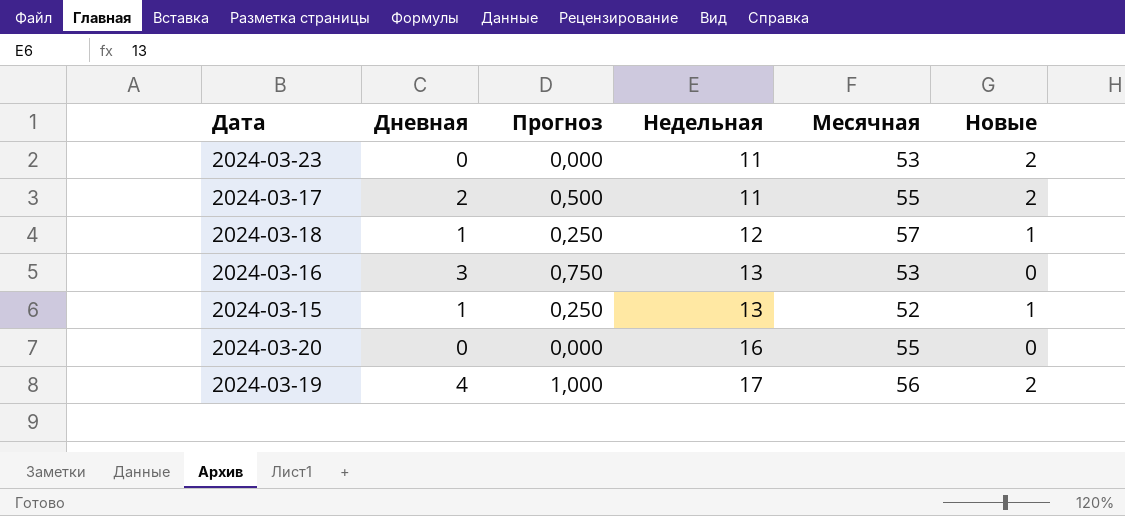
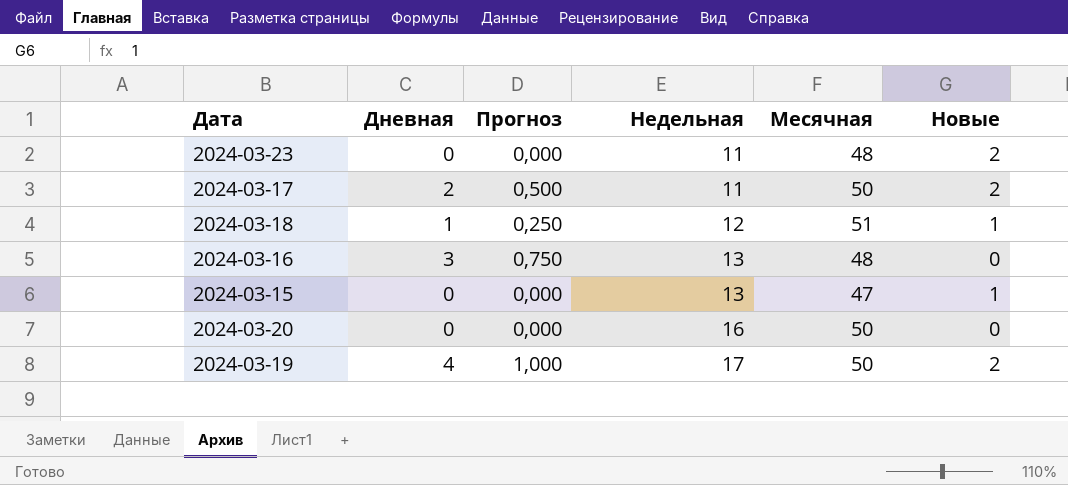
2024-03-23 | Месячная: 53 -> 48
2024-03-17 | Месячная: 55 -> 50
2024-03-18 | Месячная: 57 -> 51
2024-03-16 | Месячная: 53 -> 48
2024-03-15 | Дневная: 1 -> 0
2024-03-15 | Прогноз: 0,250 -> 0,000
2024-03-15 | Месячная: 52 -> 47
2024-03-20 | Месячная: 55 -> 50
2024-03-19 | Месячная: 56 -> 50

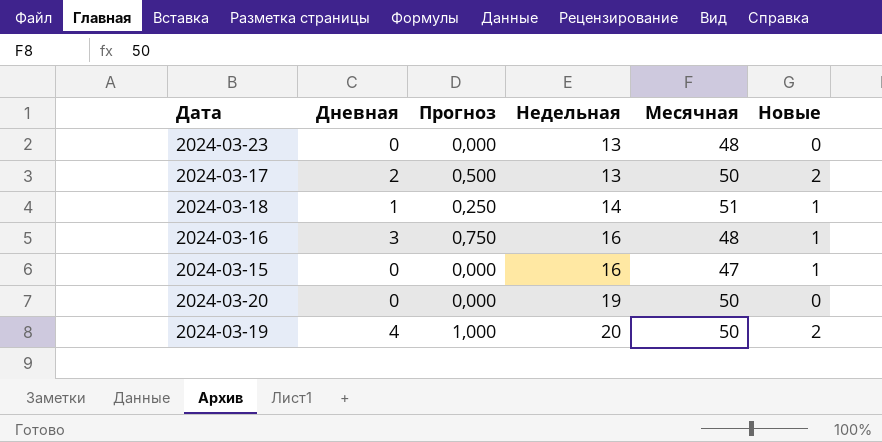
2024-03-23 | Недельная: 11 -> 13
2024-03-23 | Новые: 2 -> 0
2024-03-17 | Недельная: 11 -> 13
2024-03-18 | Недельная: 12 -> 14
2024-03-16 | Недельная: 13 -> 16
2024-03-16 | Новые: 0 -> 1
2024-03-15 | Недельная: 13 -> 16
2024-03-20 | Недельная: 16 -> 19
2024-03-19 | Недельная: 17 -> 20

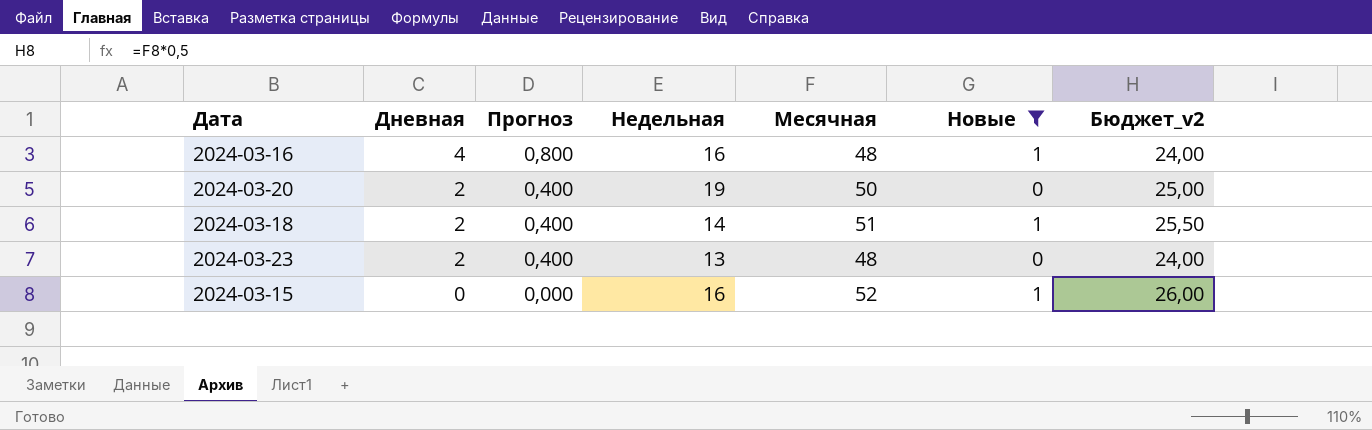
filter: none -> Новые != 2
row order: Недельная ascending -> Дневная descending
column Прогноз | formula: [Дневная] * 0,25 -> [Дневная] * 0,2
column Бюджет_v2 | formula: none -> [Месячная] * 0,5
2024-03-16 | Дневная: 3 -> 4
2024-03-20 | Дневная: 0 -> 2
2024-03-18 | Дневная: 1 -> 2
2024-03-23 | Дневная: 0 -> 2
2024-03-15 | Месячная: 47 -> 52

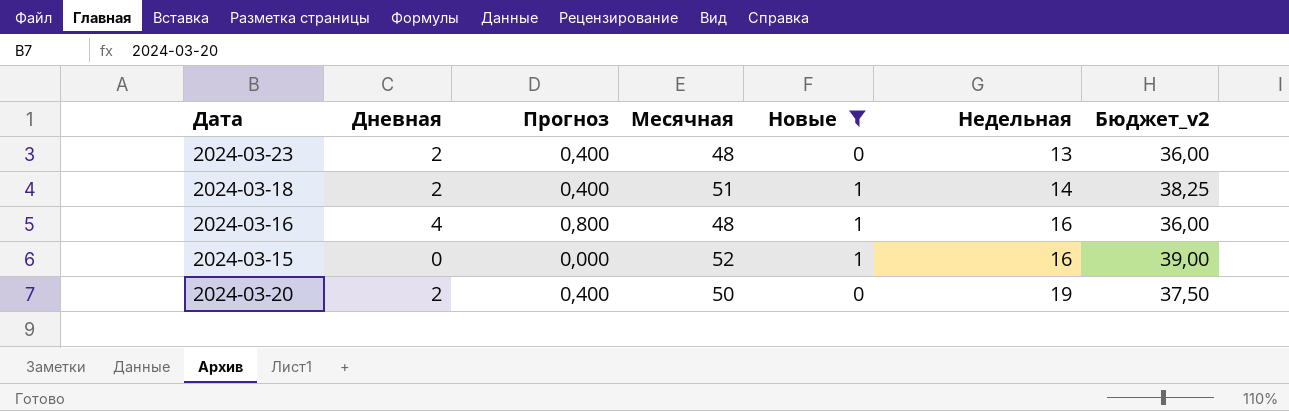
row order: Дневная descending -> Недельная ascending
column Недельная | position: 4 -> 6
column Бюджет_v2 | formula: [Месячная] * 0,5 -> [Месячная] * 0,75

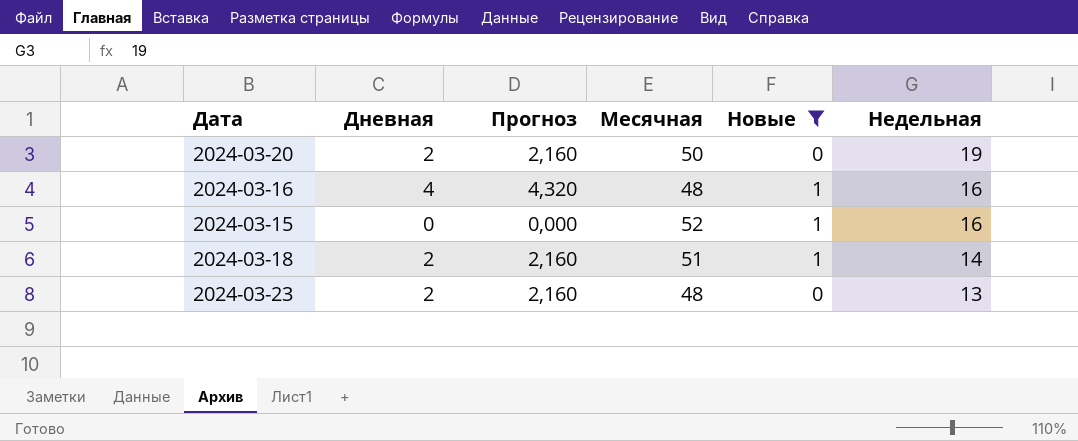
row order: Недельная ascending -> Недельная descending
column Бюджет_v2 | formula: [Месячная] * 0,75 -> none
column Прогноз | formula: [Дневная] * 0,2 -> [Дневная] * 1,08

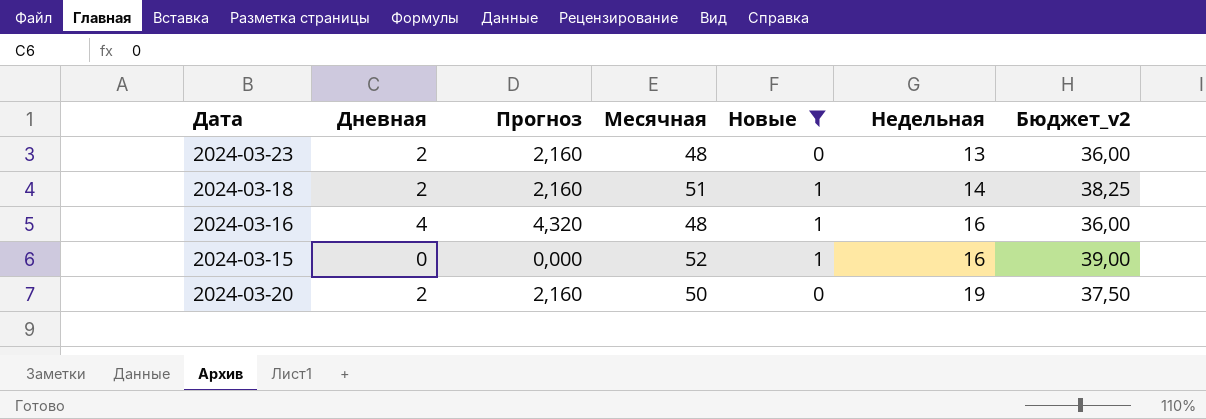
row order: Недельная descending -> Недельная ascending
column Бюджет_v2 | formula: none -> [Месячная] * 0,75

